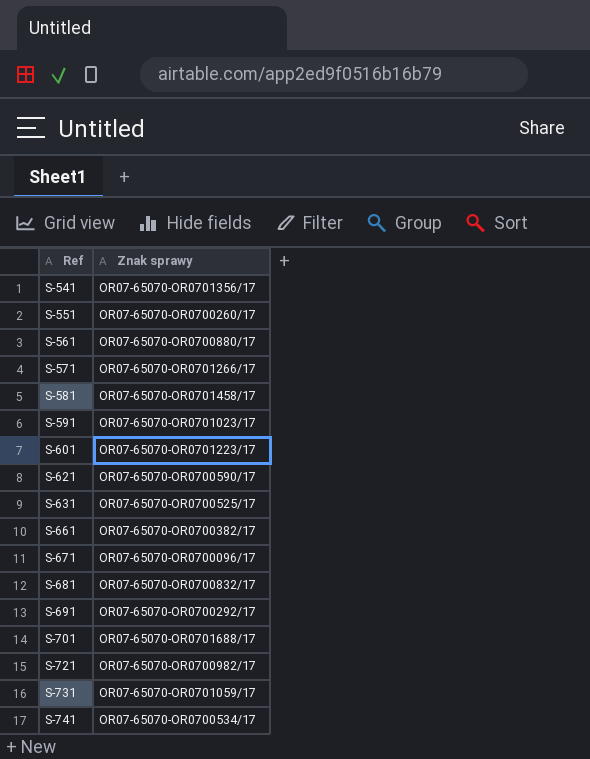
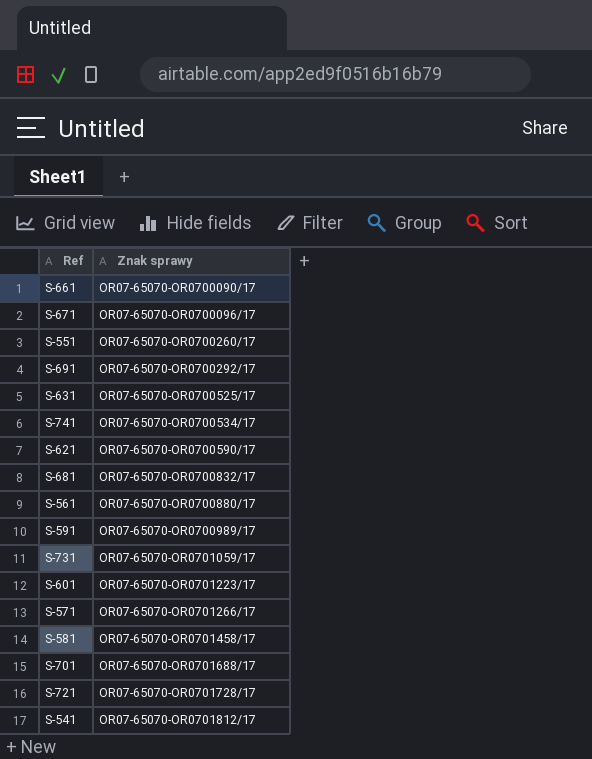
row order: Ref ascending -> Znak sprawy ascending
S-661 | Znak sprawy: OR07-65070-OR0700382/17 -> OR07-65070-OR0700090/17
S-591 | Znak sprawy: OR07-65070-OR0701023/17 -> OR07-65070-OR0700989/17
S-721 | Znak sprawy: OR07-65070-OR0700982/17 -> OR07-65070-OR0701728/17
S-541 | Znak sprawy: OR07-65070-OR0701356/17 -> OR07-65070-OR0701812/17

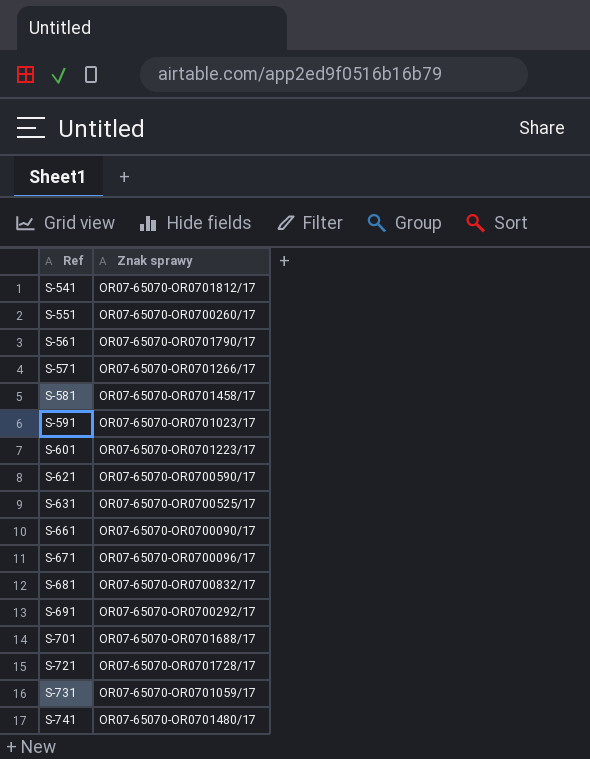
row order: Znak sprawy ascending -> Ref ascending
S-561 | Znak sprawy: OR07-65070-OR0700880/17 -> OR07-65070-OR0701790/17
S-591 | Znak sprawy: OR07-65070-OR0700989/17 -> OR07-65070-OR0701023/17
S-741 | Znak sprawy: OR07-65070-OR0700534/17 -> OR07-65070-OR0701480/17

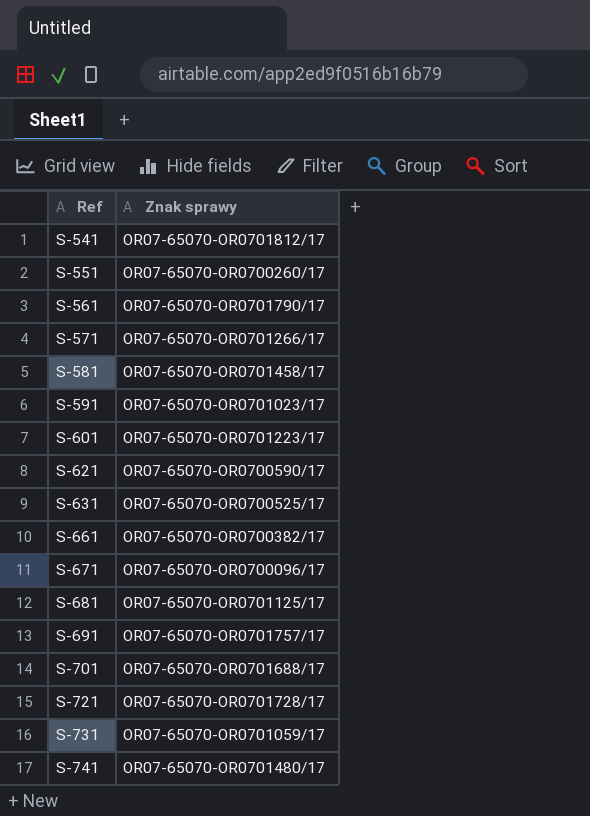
S-661 | Znak sprawy: OR07-65070-OR0700090/17 -> OR07-65070-OR0700382/17
S-681 | Znak sprawy: OR07-65070-OR0700832/17 -> OR07-65070-OR0701125/17
S-691 | Znak sprawy: OR07-65070-OR0700292/17 -> OR07-65070-OR0701757/17

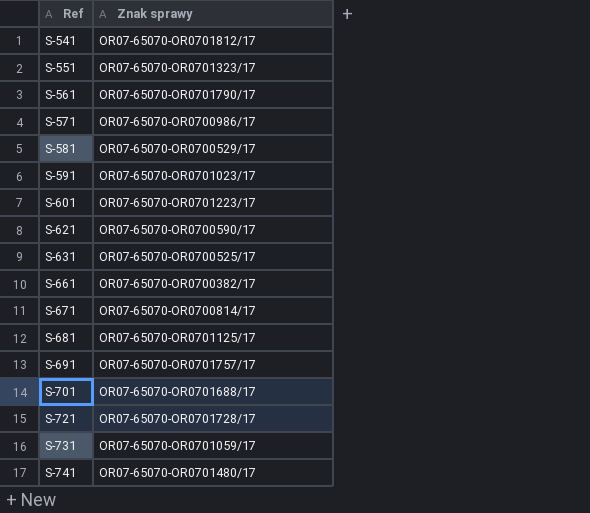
S-551 | Znak sprawy: OR07-65070-OR0700260/17 -> OR07-65070-OR0701323/17
S-571 | Znak sprawy: OR07-65070-OR0701266/17 -> OR07-65070-OR0700986/17
S-581 | Znak sprawy: OR07-65070-OR0701458/17 -> OR07-65070-OR0700529/17
S-671 | Znak sprawy: OR07-65070-OR0700096/17 -> OR07-65070-OR0700814/17

